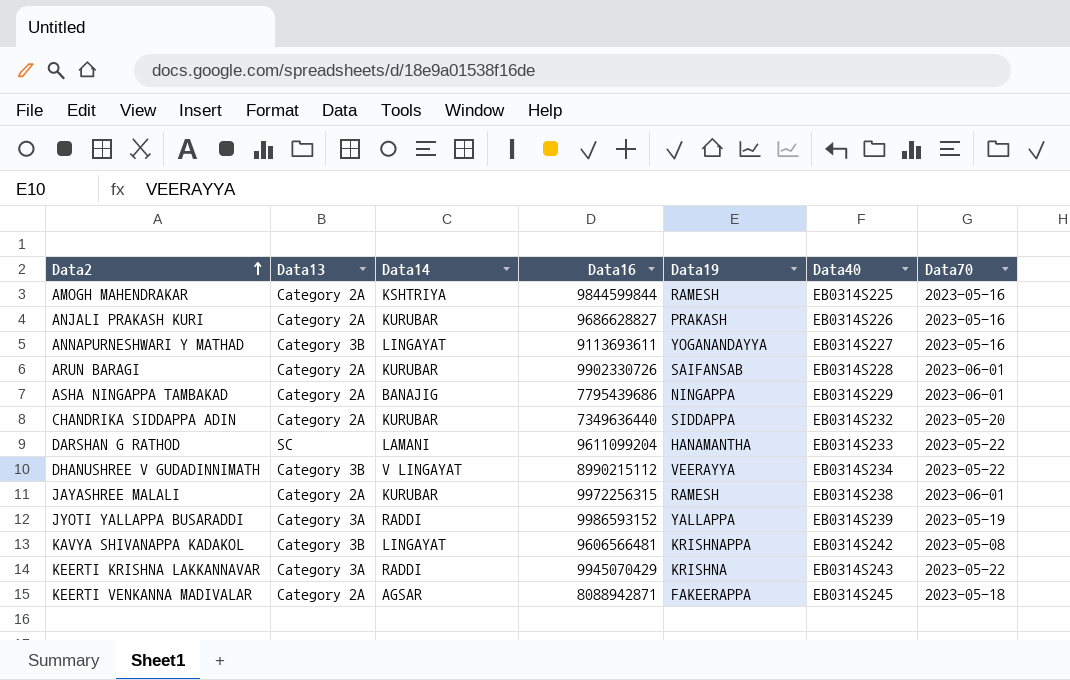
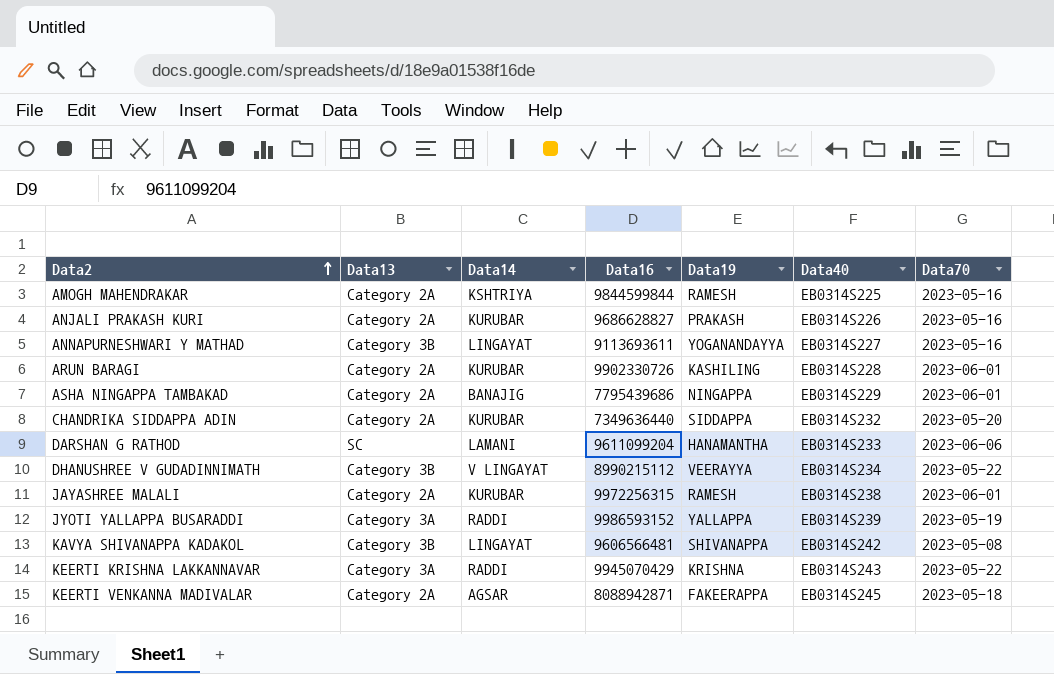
ARUN BARAGI | Data19: SAIFANSAB -> KASHILING
DARSHAN G RATHOD | Data70: 2023-05-22 -> 2023-06-06
KAVYA SHIVANAPPA KADAKOL | Data19: KRISHNAPPA -> SHIVANAPPA

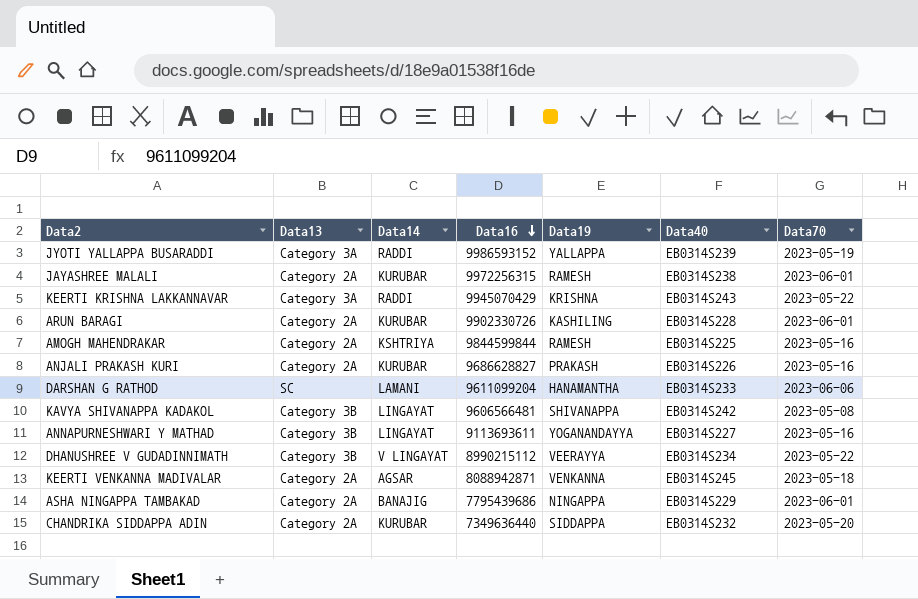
row order: Data2 ascending -> Data16 descending
KEERTI VENKANNA MADIVALAR | Data19: FAKEERAPPA -> VENKANNA

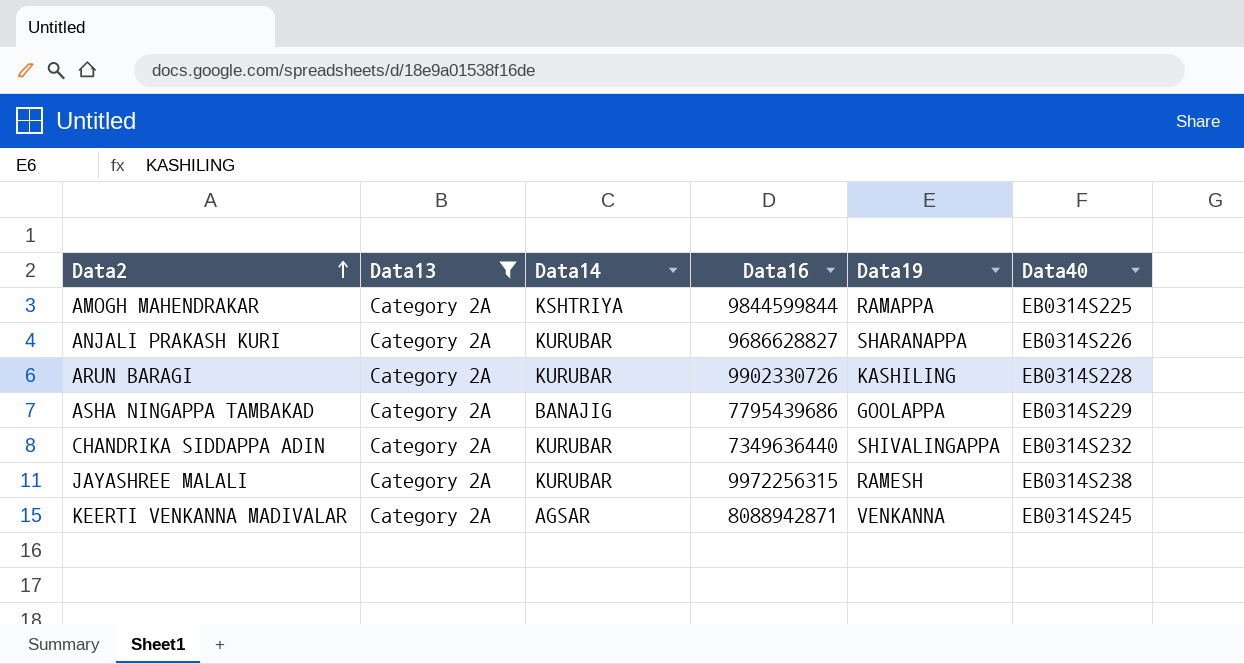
filter: none -> Data13 = Category 2A
row order: Data16 descending -> Data2 ascending
column Data70 | position: 7 -> none
AMOGH MAHENDRAKAR | Data19: RAMESH -> RAMAPPA
ANJALI PRAKASH KURI | Data19: PRAKASH -> SHARANAPPA
ASHA NINGAPPA TAMBAKAD | Data19: NINGAPPA -> GOOLAPPA
CHANDRIKA SIDDAPPA ADIN | Data19: SIDDAPPA -> SHIVALINGAPPA

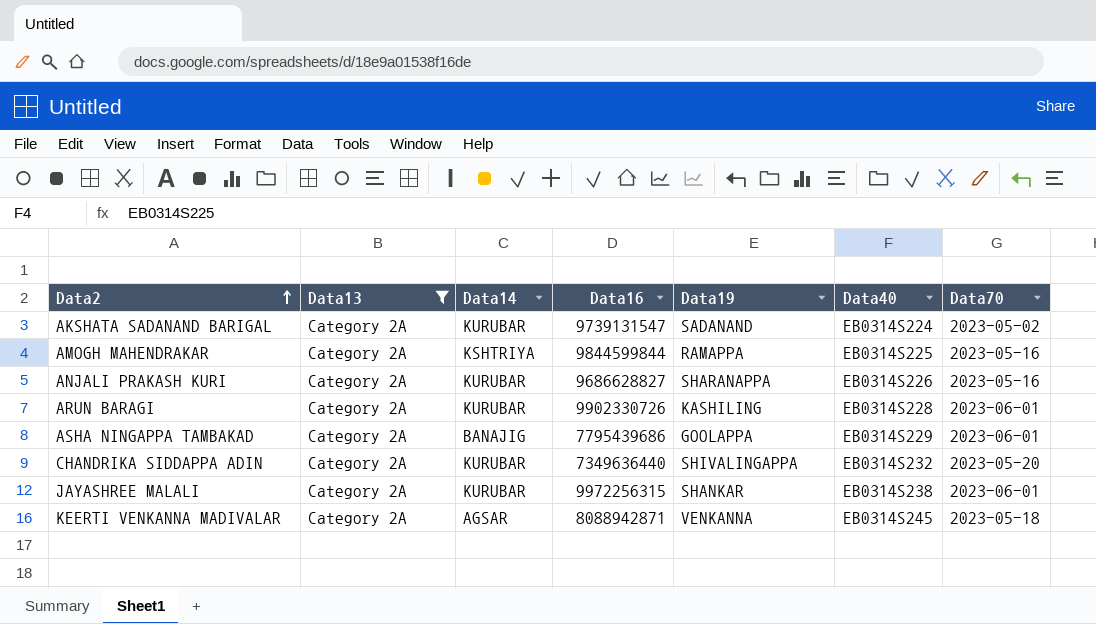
column Data70 | position: none -> 7
row AKSHATA SADANAND BARIGAL: none -> Category 2A | KURUBAR | 9739131547 | SADANAND | EB0314S224 | 2023-05-02
JAYASHREE MALALI | Data19: RAMESH -> SHANKAR

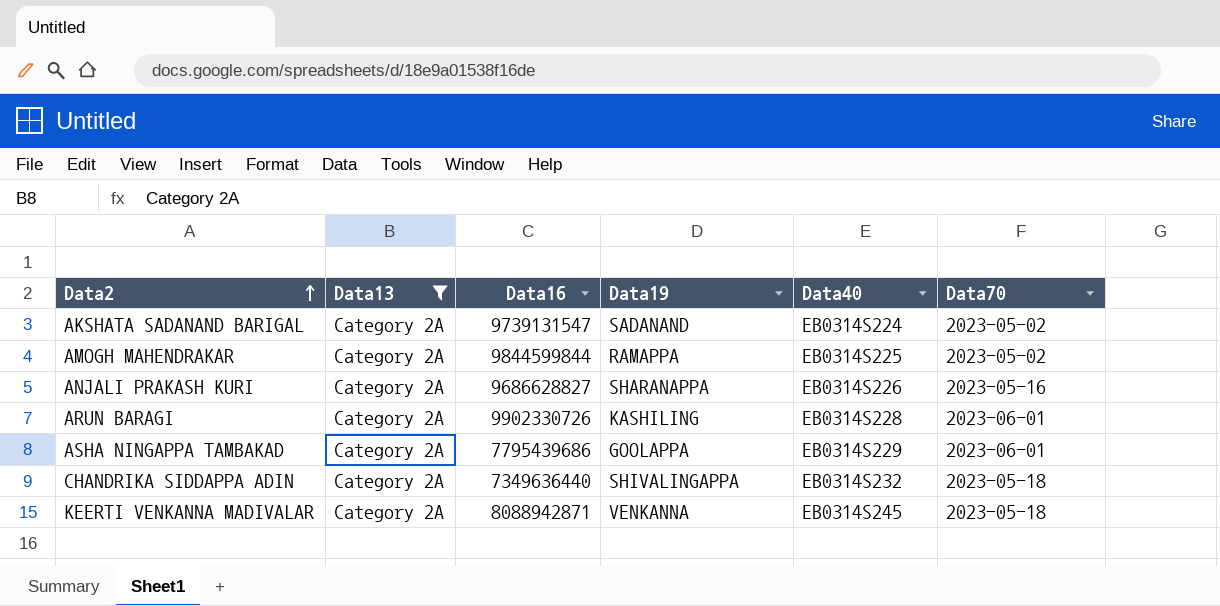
column Data14 | position: 3 -> none
row JAYASHREE MALALI: Category 2A | KURUBAR | 9972256315 | SHANKAR | EB0314S238 | 2023-06-01 -> none
AMOGH MAHENDRAKAR | Data70: 2023-05-16 -> 2023-05-02
CHANDRIKA SIDDAPPA ADIN | Data70: 2023-05-20 -> 2023-05-18

